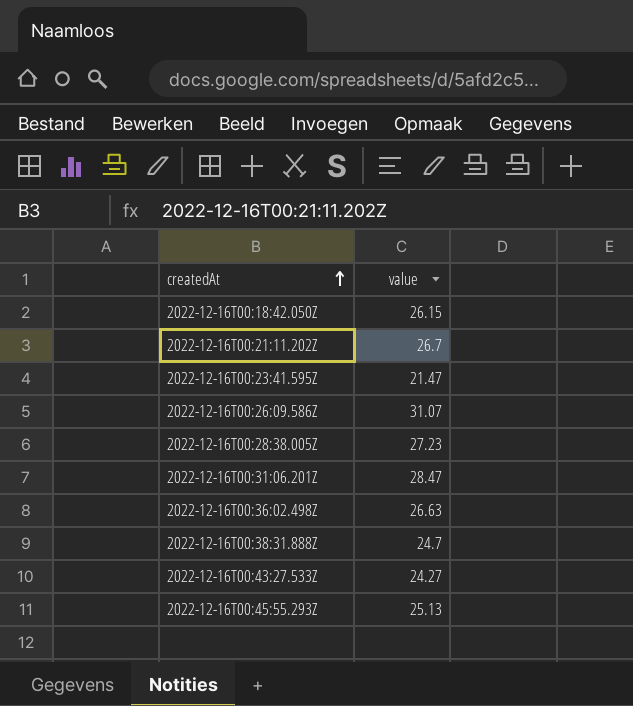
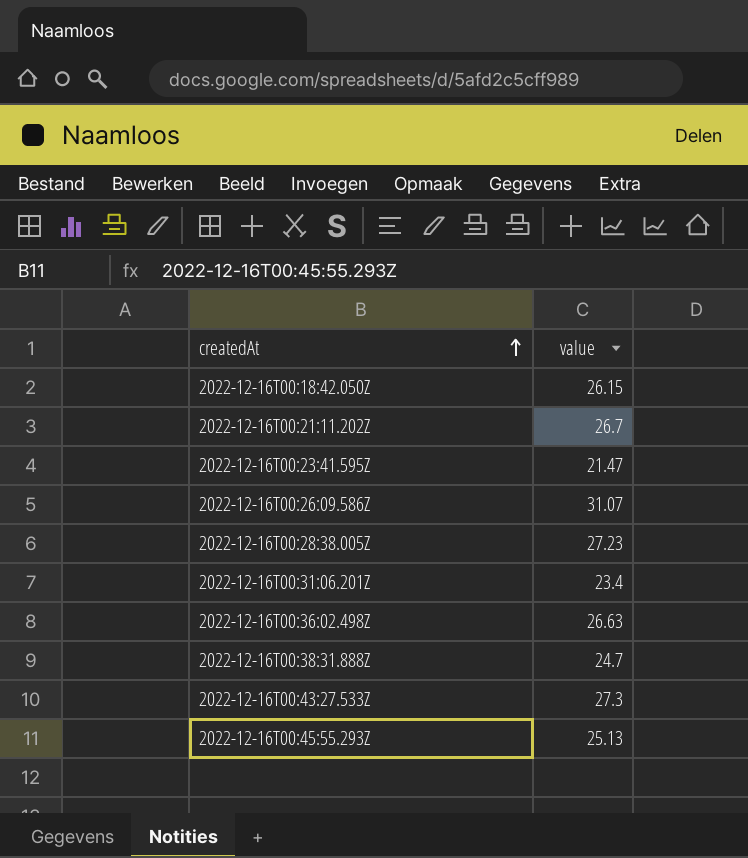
2022-12-16T00:31:06.201Z | value: 28.47 -> 23.4
2022-12-16T00:43:27.533Z | value: 24.27 -> 27.3

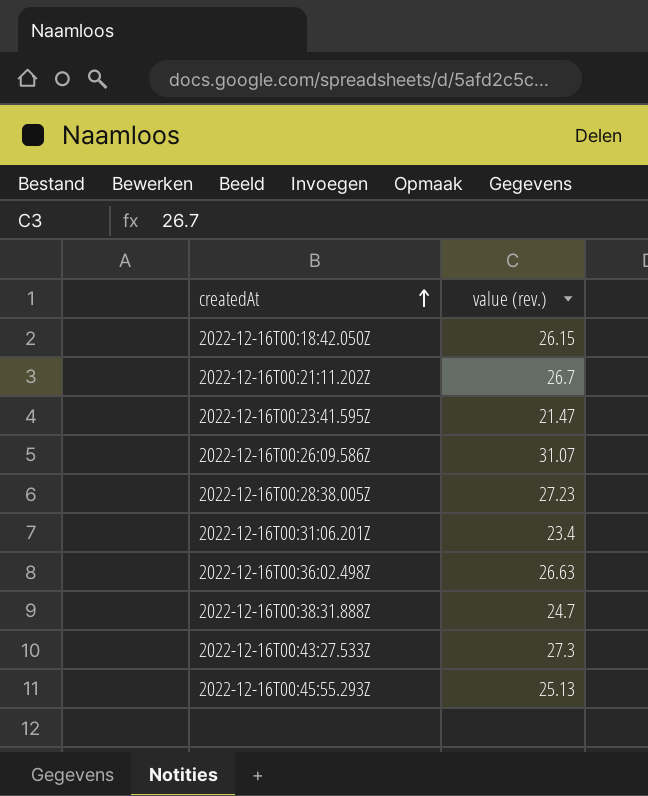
column name: value -> value (rev.)

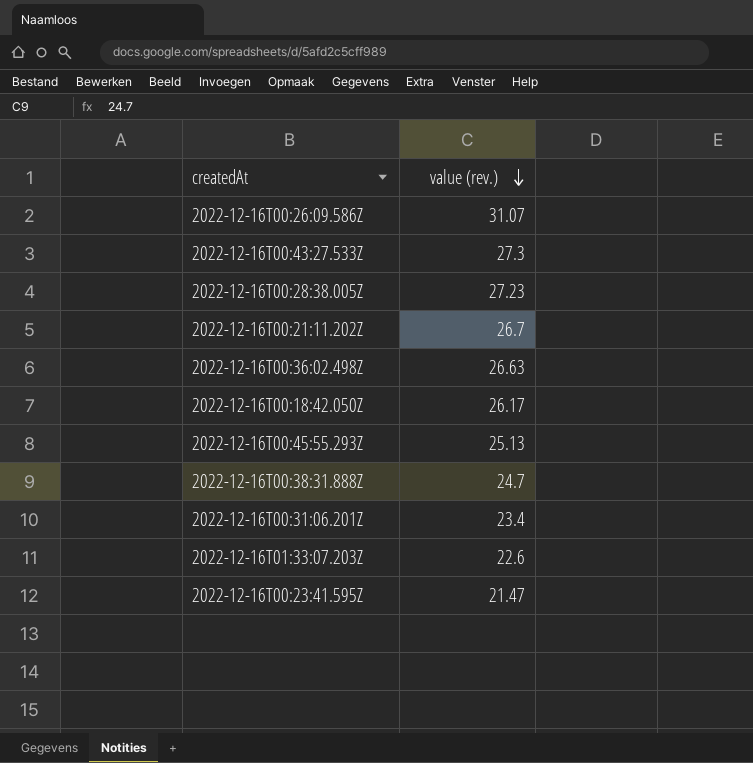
row order: createdAt ascending -> value (rev.) descending
2022-12-16T00:18:42.050Z | value (rev.): 26.15 -> 26.17
row 2022-12-16T01:33:07.203Z: none -> 22.6

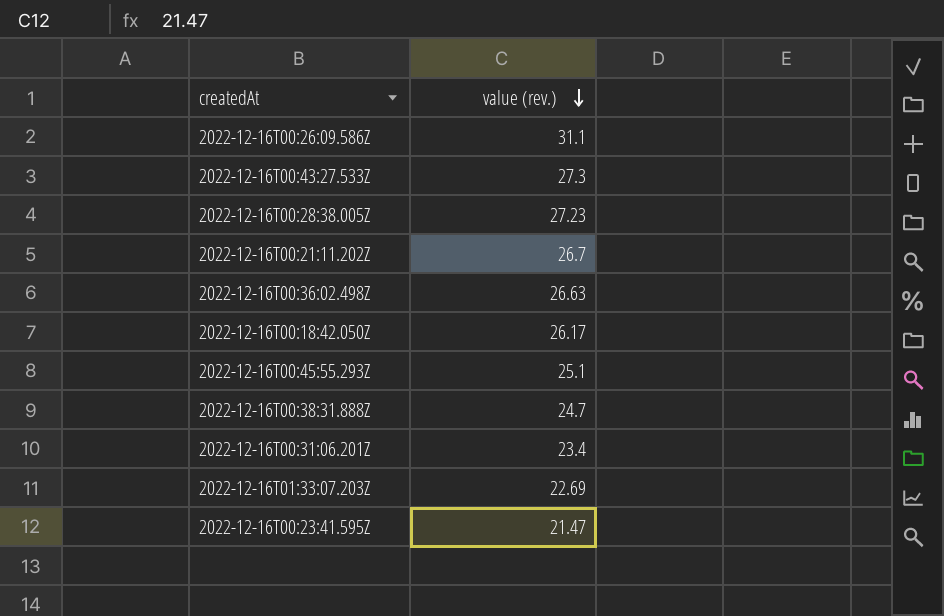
2022-12-16T00:26:09.586Z | value (rev.): 31.07 -> 31.1
2022-12-16T00:45:55.293Z | value (rev.): 25.13 -> 25.1
2022-12-16T01:33:07.203Z | value (rev.): 22.6 -> 22.69

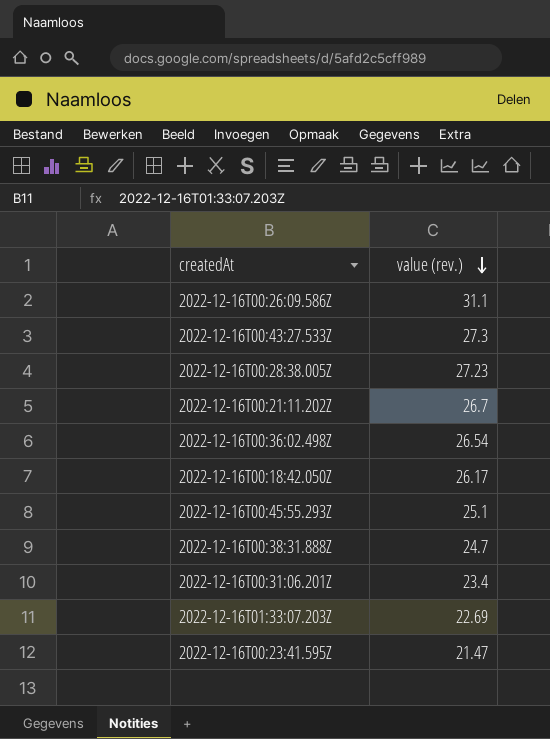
2022-12-16T00:36:02.498Z | value (rev.): 26.63 -> 26.54

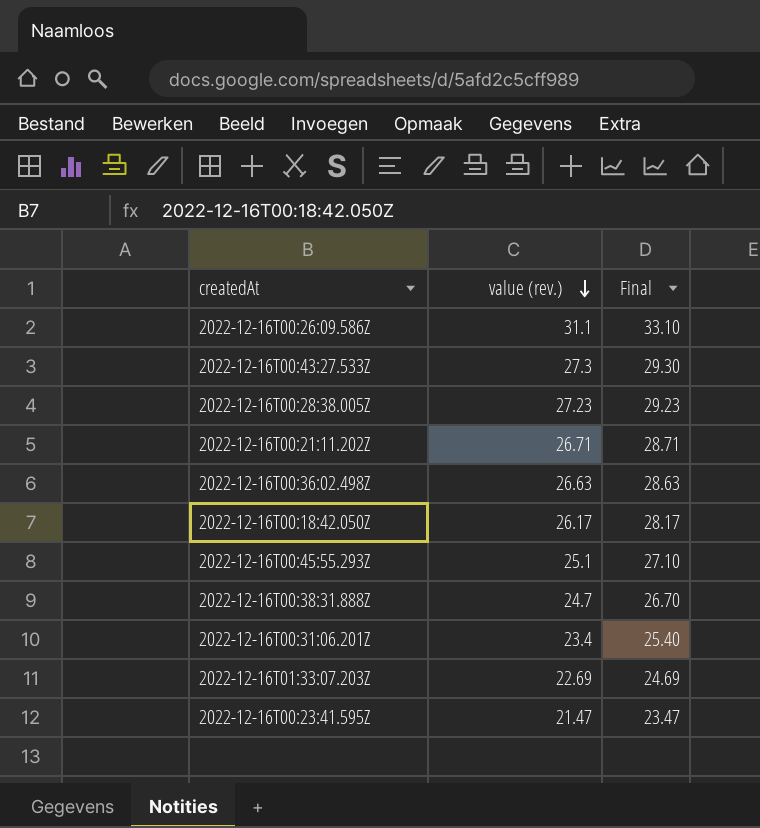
column Final | formula: none -> [value (rev.)] + 2
2022-12-16T00:21:11.202Z | value (rev.): 26.7 -> 26.71
2022-12-16T00:36:02.498Z | value (rev.): 26.54 -> 26.63

